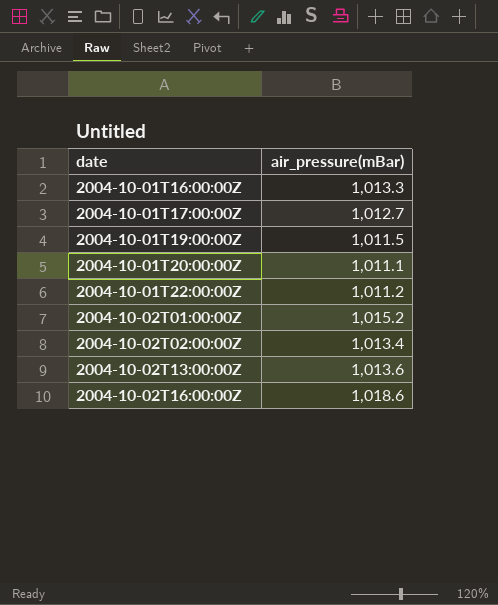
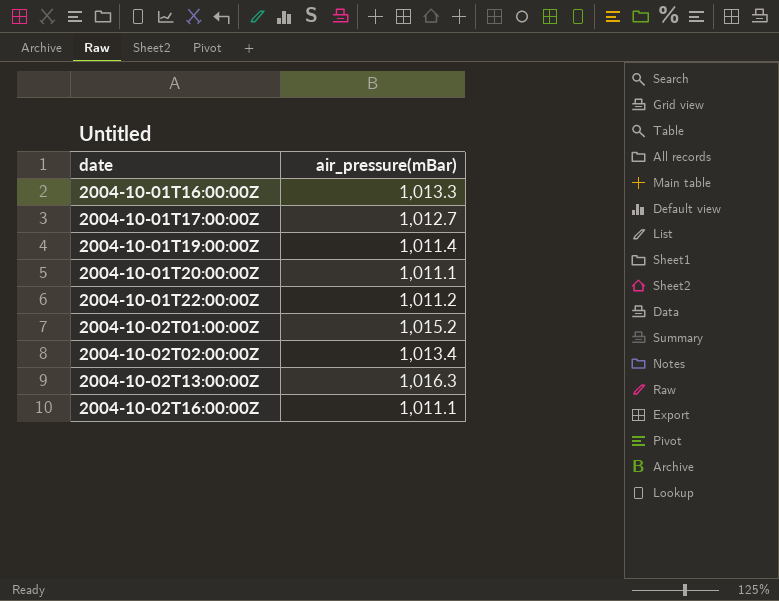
2004-10-01T19:00:00Z | air_pressure(mBar): 1,011.5 -> 1,011.4
2004-10-02T13:00:00Z | air_pressure(mBar): 1,013.6 -> 1,016.3
2004-10-02T16:00:00Z | air_pressure(mBar): 1,018.6 -> 1,011.1

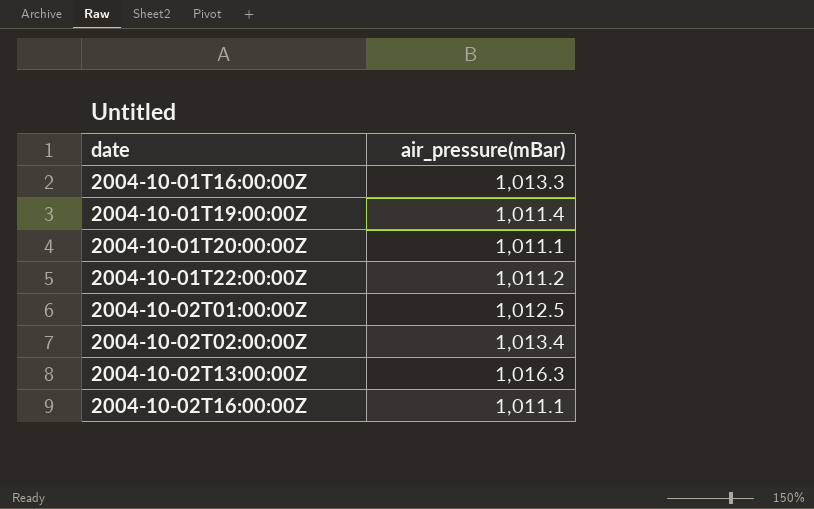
row 2004-10-01T17:00:00Z: 1,012.7 -> none
2004-10-02T01:00:00Z | air_pressure(mBar): 1,015.2 -> 1,012.5

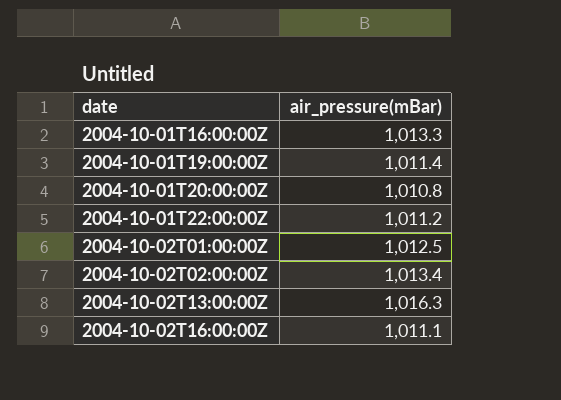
2004-10-01T20:00:00Z | air_pressure(mBar): 1,011.1 -> 1,010.8

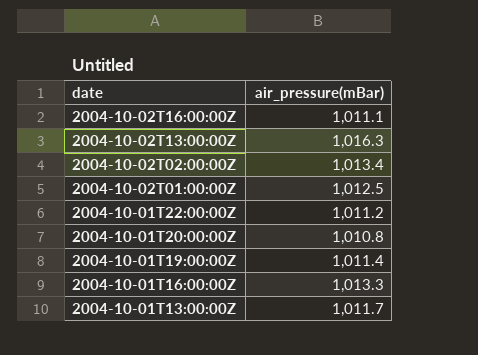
row order: date ascending -> date descending
row 2004-10-01T13:00:00Z: none -> 1,011.7

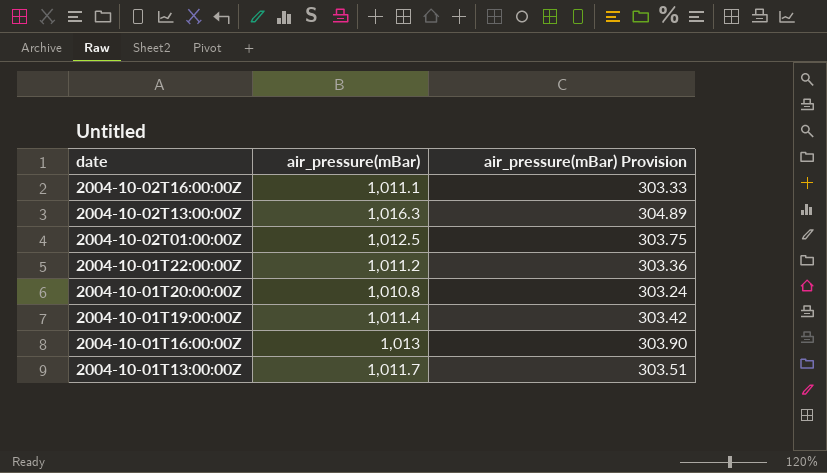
column air_pressure(mBar) Provision | formula: none -> [air_pressure(mBar)] * 0.3
row 2004-10-02T02:00:00Z: 1,013.4 -> none
2004-10-01T16:00:00Z | air_pressure(mBar): 1,013.3 -> 1,013

